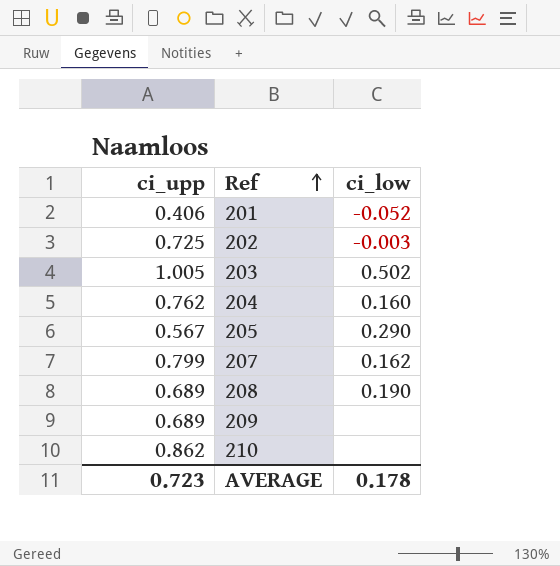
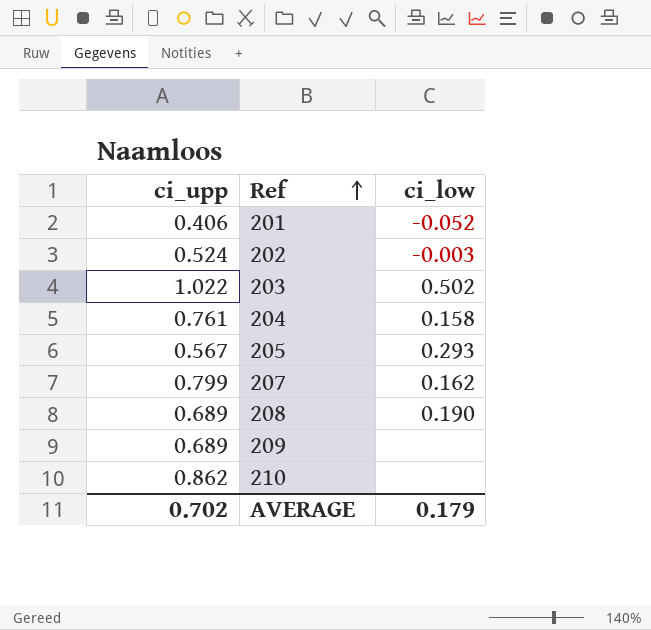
202 | ci_upp: 0.725 -> 0.524
203 | ci_upp: 1.005 -> 1.022
204 | ci_upp: 0.762 -> 0.761
204 | ci_low: 0.160 -> 0.158
205 | ci_low: 0.290 -> 0.293
AVERAGE | ci_upp: 0.723 -> 0.702
AVERAGE | ci_low: 0.178 -> 0.179

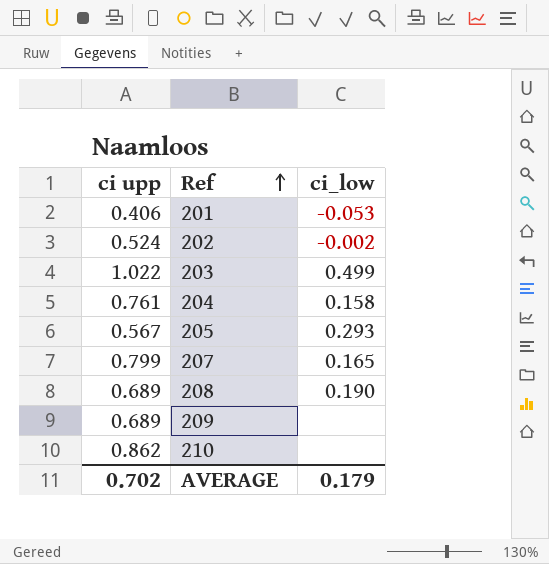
column name: ci_upp -> ci upp
201 | ci_low: -0.052 -> -0.053
202 | ci_low: -0.003 -> -0.002
203 | ci_low: 0.502 -> 0.499
207 | ci_low: 0.162 -> 0.165

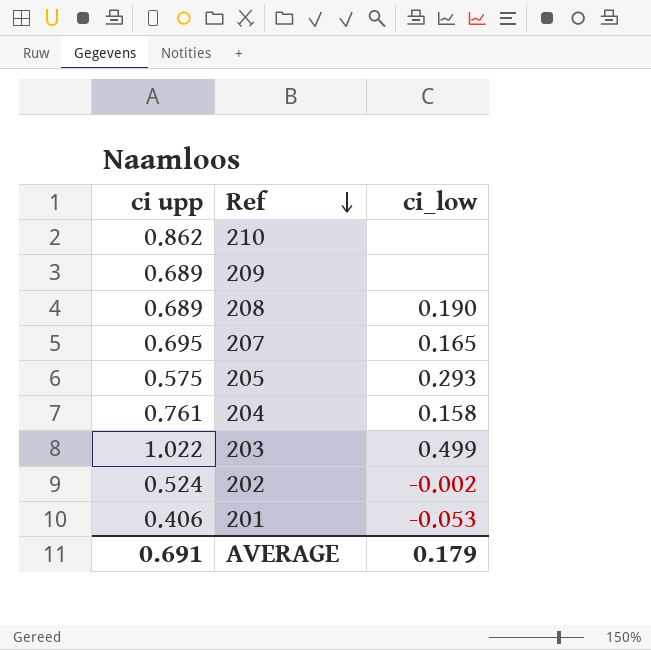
row order: Ref ascending -> Ref descending
207 | ci upp: 0.799 -> 0.695
205 | ci upp: 0.567 -> 0.575
AVERAGE | ci upp: 0.702 -> 0.691

